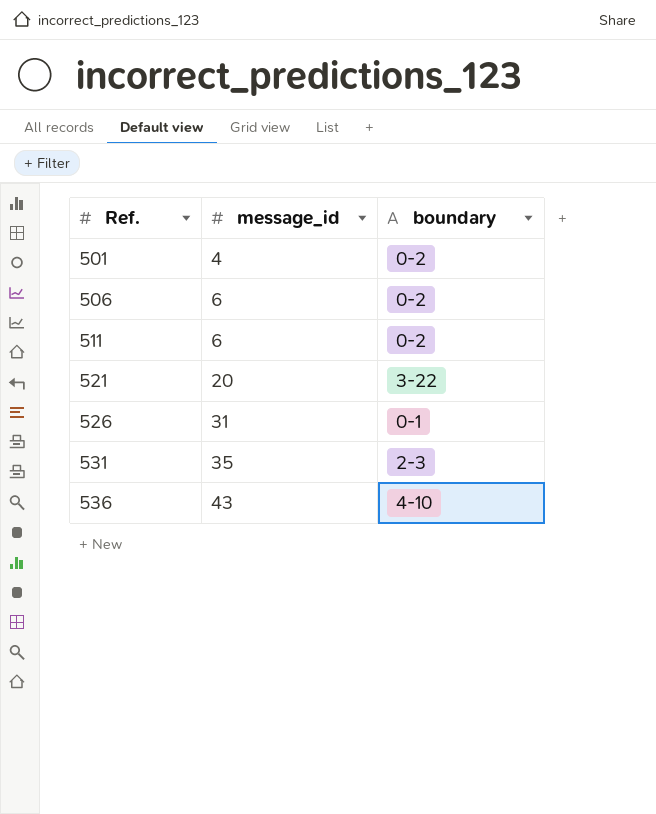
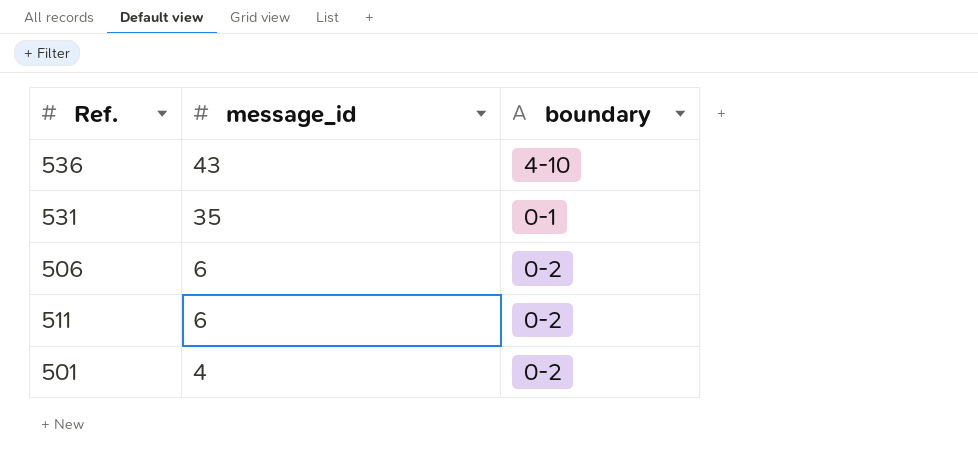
row order: Ref. ascending -> message_id descending
row 521: 20 | 3-22 -> none
row 526: 31 | 0-1 -> none
531 | boundary: 2-3 -> 0-1

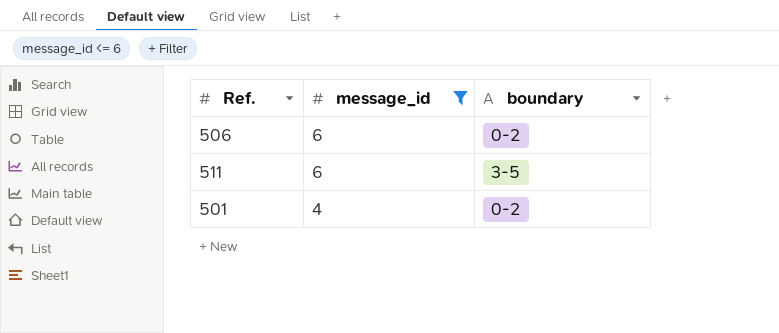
filter: none -> message_id <= 6
511 | boundary: 0-2 -> 3-5

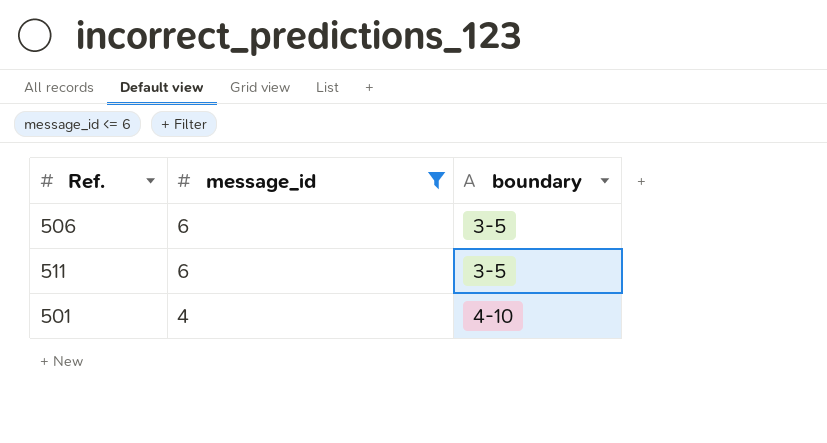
506 | boundary: 0-2 -> 3-5
501 | boundary: 0-2 -> 4-10

